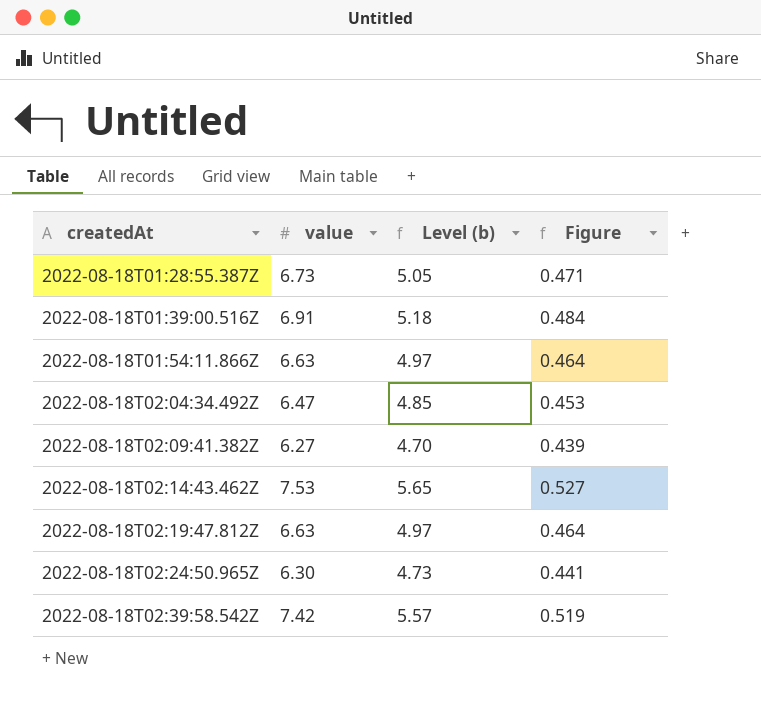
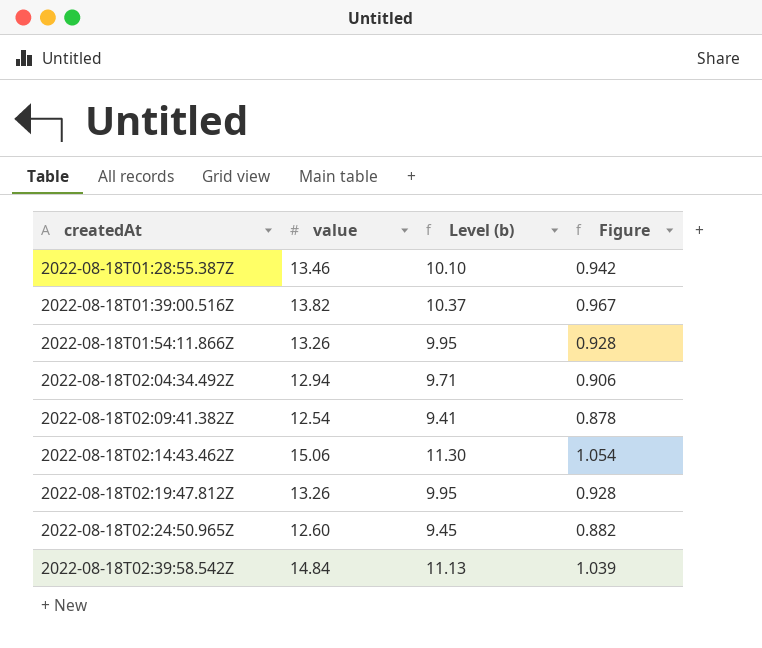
2022-08-18T01:28:55.387Z | value: 6.73 -> 13.46
2022-08-18T01:28:55.387Z | Level (b): 5.05 -> 10.10
2022-08-18T01:28:55.387Z | Figure: 0.471 -> 0.942
2022-08-18T01:39:00.516Z | value: 6.91 -> 13.82
2022-08-18T01:39:00.516Z | Level (b): 5.18 -> 10.37
2022-08-18T01:39:00.516Z | Figure: 0.484 -> 0.967
2022-08-18T01:54:11.866Z | value: 6.63 -> 13.26
2022-08-18T01:54:11.866Z | Level (b): 4.97 -> 9.95
2022-08-18T01:54:11.866Z | Figure: 0.464 -> 0.928
2022-08-18T02:04:34.492Z | value: 6.47 -> 12.94
2022-08-18T02:04:34.492Z | Level (b): 4.85 -> 9.71
2022-08-18T02:04:34.492Z | Figure: 0.453 -> 0.906
2022-08-18T02:09:41.382Z | value: 6.27 -> 12.54
2022-08-18T02:09:41.382Z | Level (b): 4.70 -> 9.41
2022-08-18T02:09:41.382Z | Figure: 0.439 -> 0.878
2022-08-18T02:14:43.462Z | value: 7.53 -> 15.06
2022-08-18T02:14:43.462Z | Level (b): 5.65 -> 11.30
2022-08-18T02:14:43.462Z | Figure: 0.527 -> 1.054
2022-08-18T02:19:47.812Z | value: 6.63 -> 13.26
2022-08-18T02:19:47.812Z | Level (b): 4.97 -> 9.95
2022-08-18T02:19:47.812Z | Figure: 0.464 -> 0.928
2022-08-18T02:24:50.965Z | value: 6.30 -> 12.60
2022-08-18T02:24:50.965Z | Level (b): 4.73 -> 9.45
2022-08-18T02:24:50.965Z | Figure: 0.441 -> 0.882
2022-08-18T02:39:58.542Z | value: 7.42 -> 14.84
2022-08-18T02:39:58.542Z | Level (b): 5.57 -> 11.13
2022-08-18T02:39:58.542Z | Figure: 0.519 -> 1.039

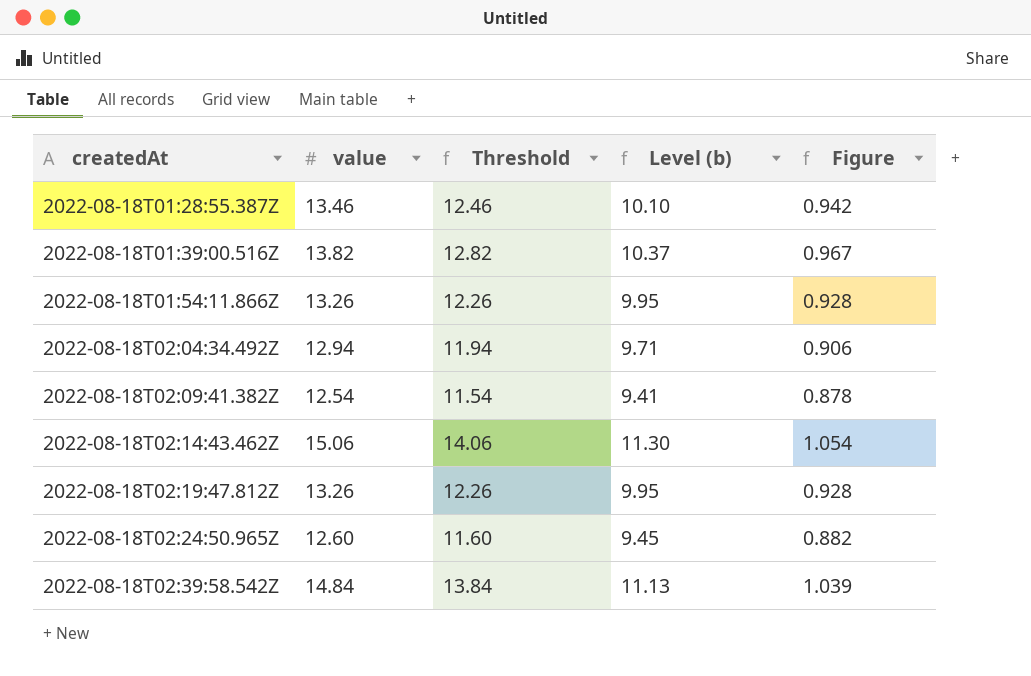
column Threshold | formula: none -> [value] - 1

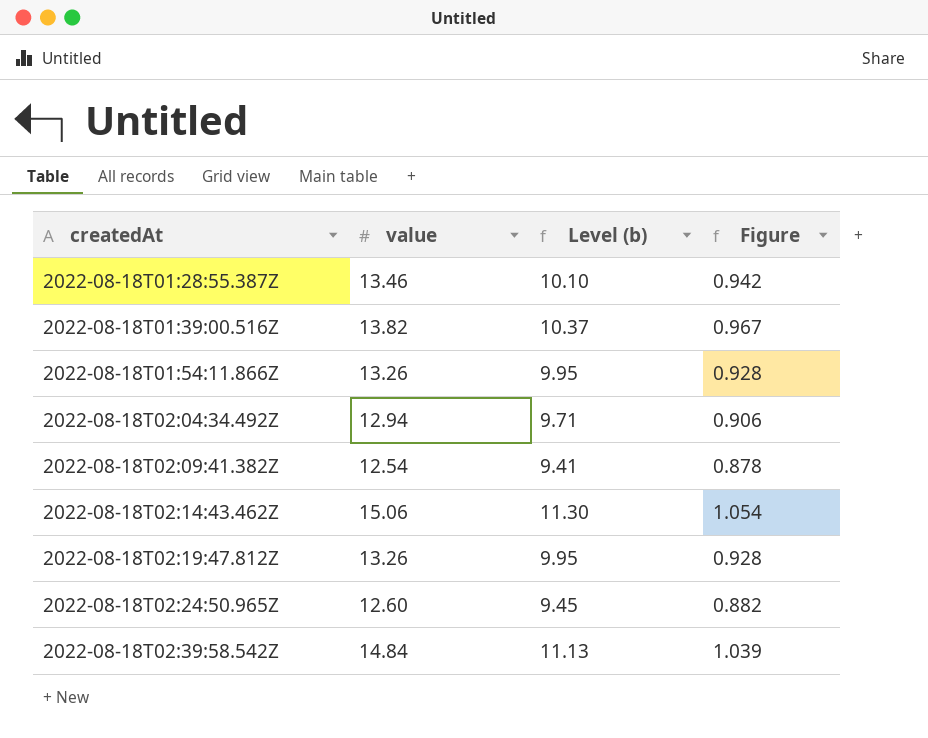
column Threshold | formula: [value] - 1 -> none

